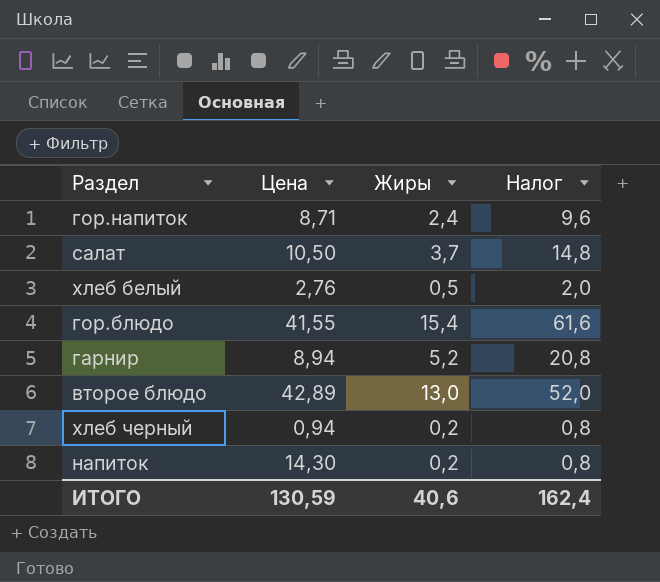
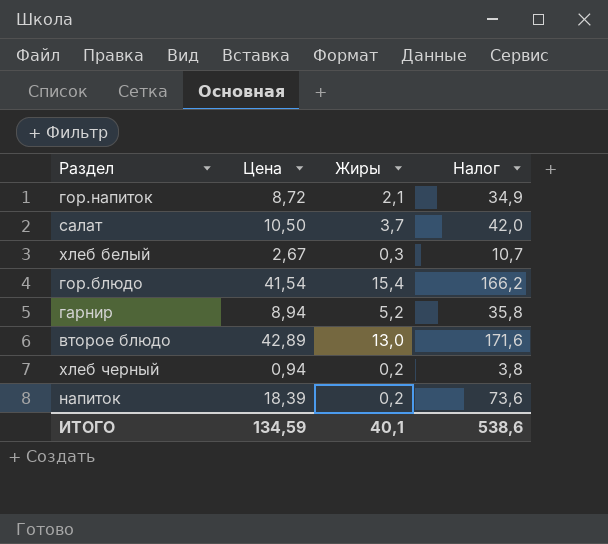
column Налог | formula: [Жиры] * 4 -> [Цена] * 4
гор.напиток | Цена: 8,71 -> 8,72
гор.напиток | Жиры: 2,4 -> 2,1
хлеб белый | Цена: 2,76 -> 2,67
хлеб белый | Жиры: 0,5 -> 0,3
гор.блюдо | Цена: 41,55 -> 41,54
напиток | Цена: 14,30 -> 18,39
ИТОГО | Цена: 130,59 -> 134,59
ИТОГО | Жиры: 40,6 -> 40,1
ИТОГО | Налог: 162,4 -> 538,6

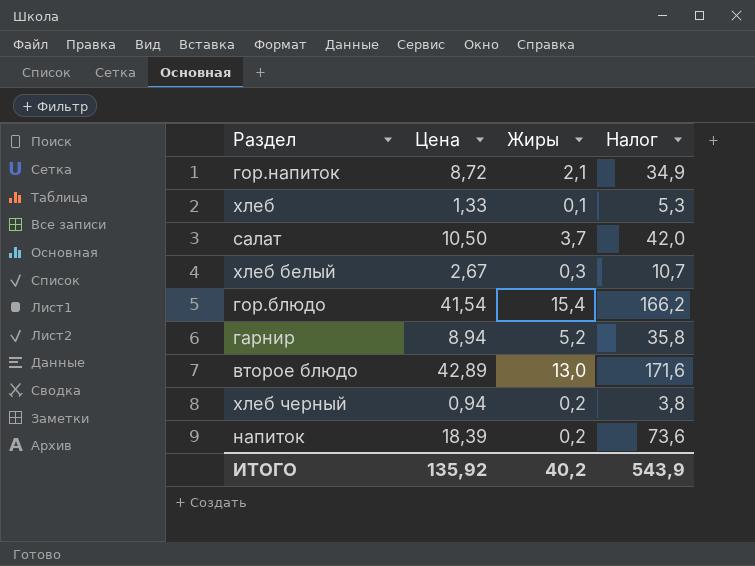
row хлеб: none -> 1,33 | 0,1 | 5,3
ИТОГО | Цена: 134,59 -> 135,92
ИТОГО | Жиры: 40,1 -> 40,2
ИТОГО | Налог: 538,6 -> 543,9

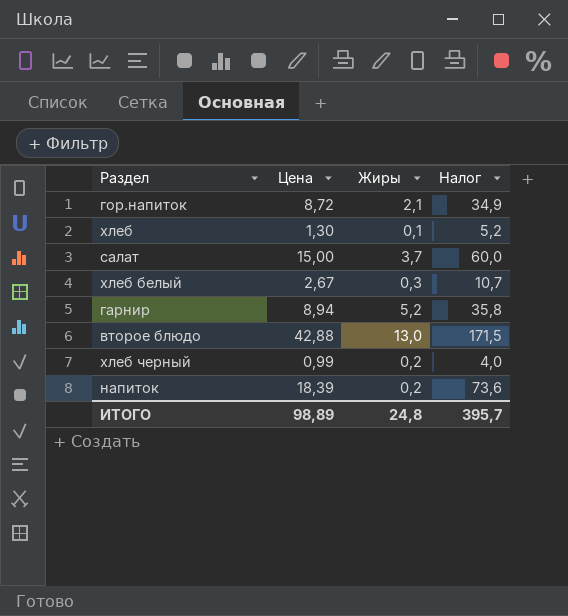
row гор.блюдо: 41,54 | 15,4 | 166,2 -> none
хлеб | Цена: 1,33 -> 1,30
хлеб | Налог: 5,3 -> 5,2
салат | Цена: 10,50 -> 15,00
салат | Налог: 42,0 -> 60,0
второе блюдо | Цена: 42,89 -> 42,88
второе блюдо | Налог: 171,6 -> 171,5
хлеб черный | Цена: 0,94 -> 0,99
хлеб черный | Налог: 3,8 -> 4,0
ИТОГО | Цена: 135,92 -> 98,89
ИТОГО | Жиры: 40,2 -> 24,8
ИТОГО | Налог: 543,9 -> 395,7

